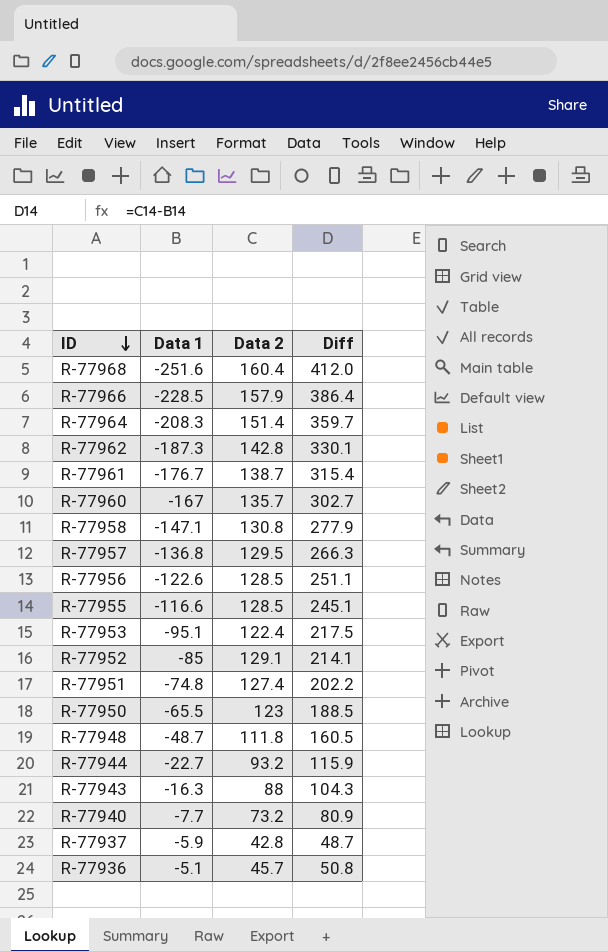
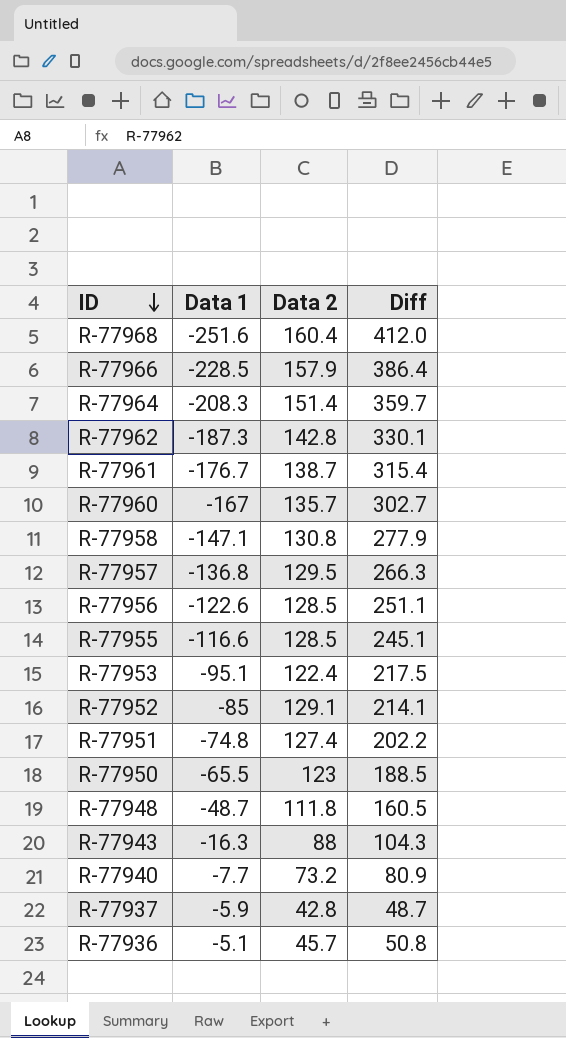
row R-77944: -22.7 | 93.2 | 115.9 -> none

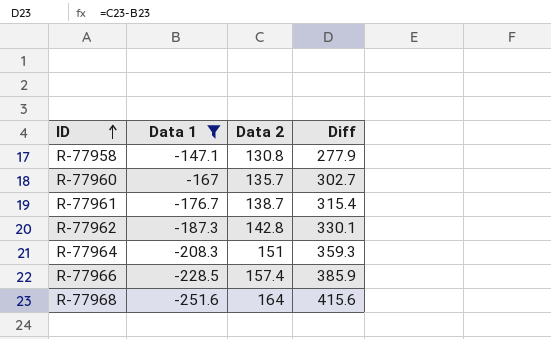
filter: none -> Data 1 <= -147.1
row order: ID descending -> ID ascending
R-77964 | Data 2: 151.4 -> 151
R-77964 | Diff: 359.7 -> 359.3
R-77966 | Data 2: 157.9 -> 157.4
R-77966 | Diff: 386.4 -> 385.9
R-77968 | Data 2: 160.4 -> 164
R-77968 | Diff: 412.0 -> 415.6

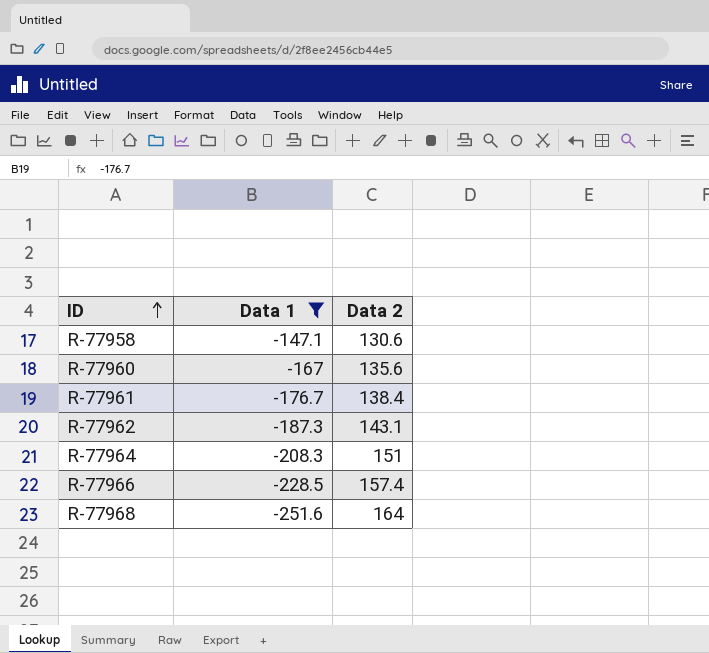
column Diff | formula: [Data 2] - [Data 1] -> none
R-77958 | Data 2: 130.8 -> 130.6
R-77960 | Data 2: 135.7 -> 135.6
R-77961 | Data 2: 138.7 -> 138.4
R-77962 | Data 2: 142.8 -> 143.1

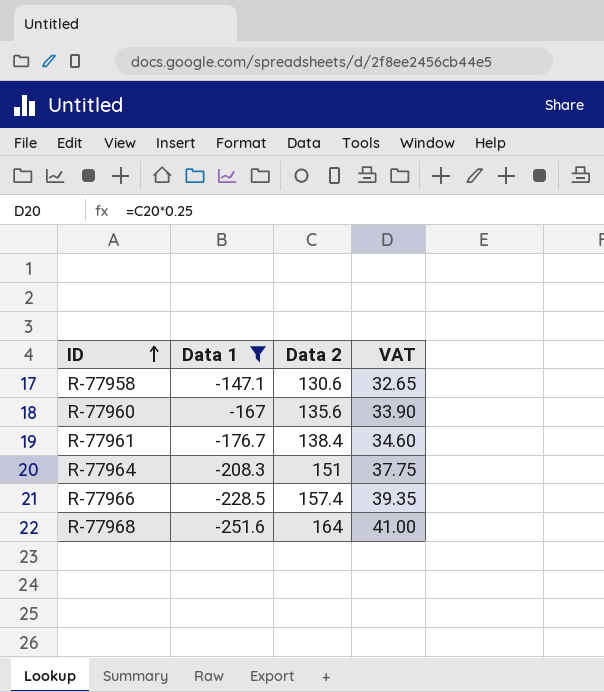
column VAT | formula: none -> [Data 2] * 0.25
row R-77962: -187.3 | 143.1 -> none

